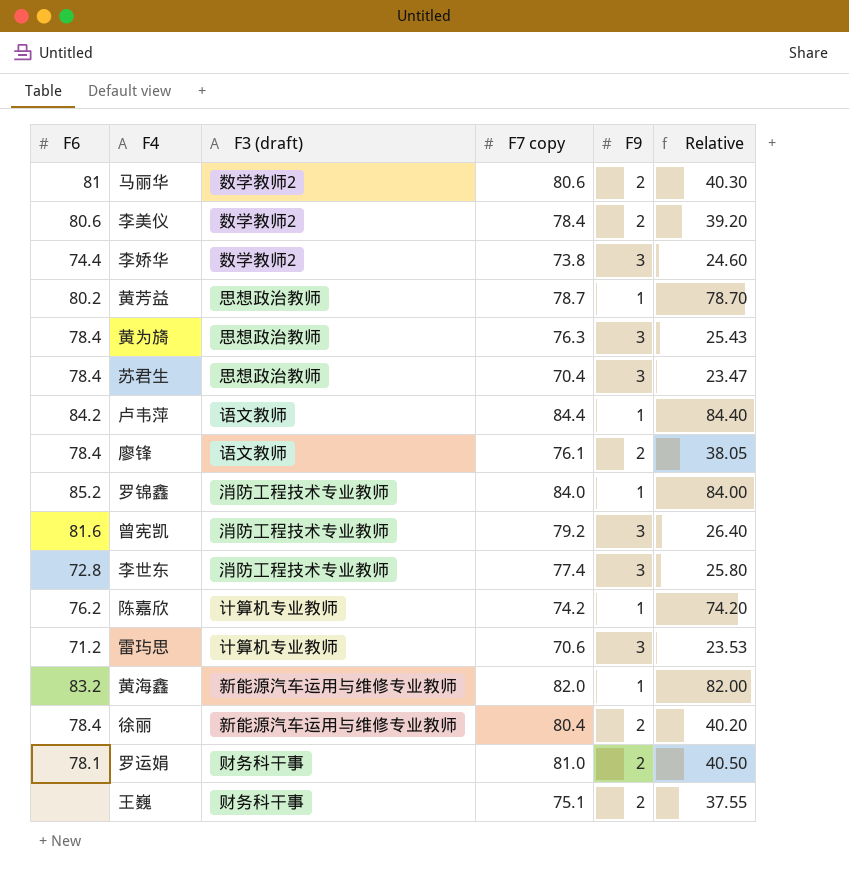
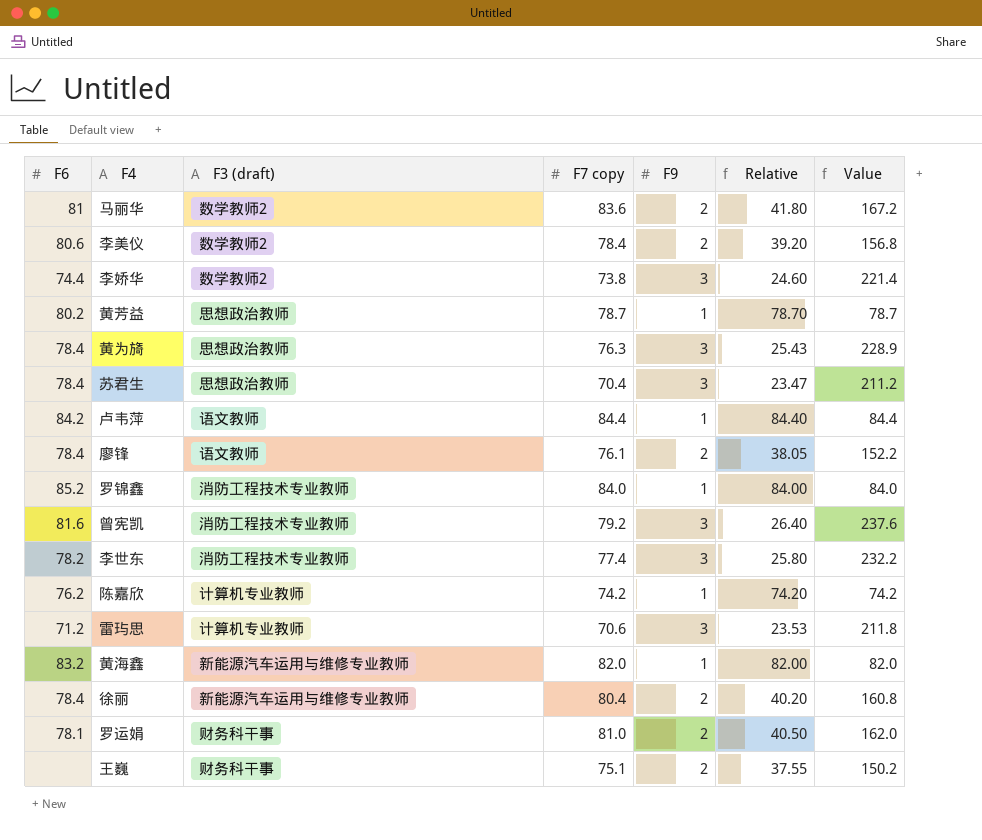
column Value | formula: none -> [F7 copy] * [F9]
马丽华 | F7 copy: 80.6 -> 83.6
马丽华 | Relative: 40.30 -> 41.80
李世东 | F6: 72.8 -> 78.2

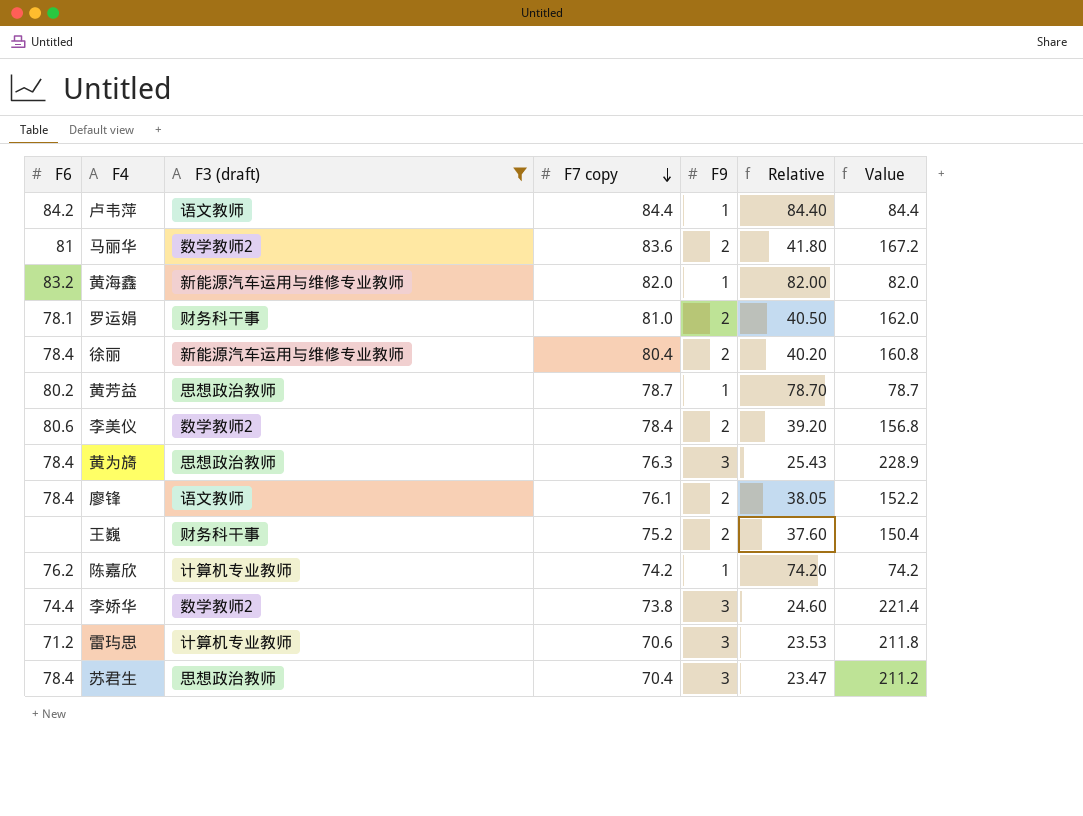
filter: none -> F3 (draft) != 消防工程技术专业教师
row order: none -> F7 copy descending
王巍 | F7 copy: 75.1 -> 75.2
王巍 | Relative: 37.55 -> 37.60
王巍 | Value: 150.2 -> 150.4

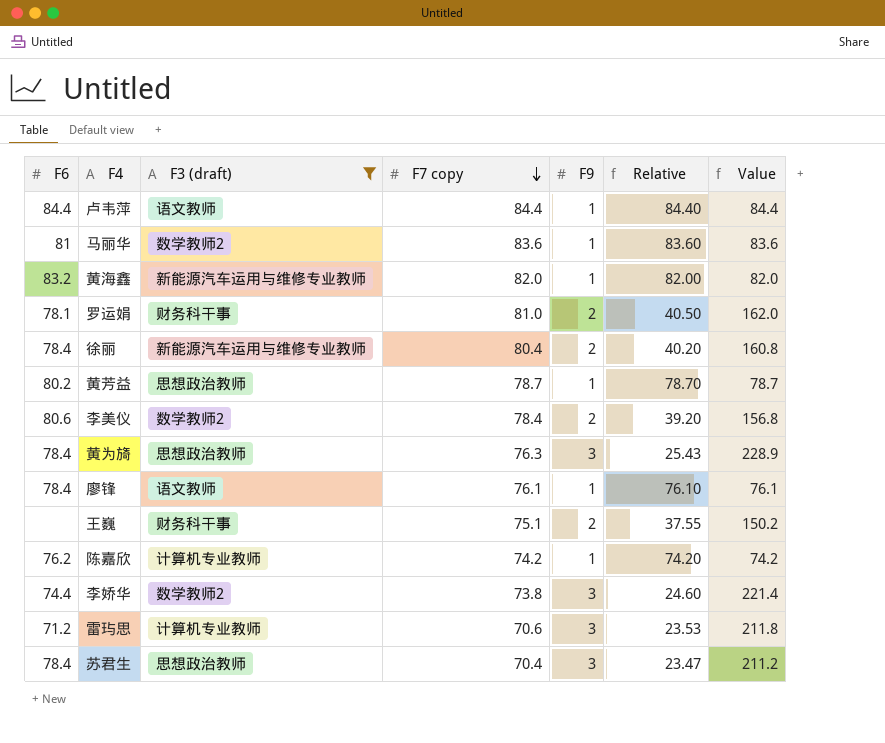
卢韦萍 | F6: 84.2 -> 84.4
马丽华 | F9: 2 -> 1
马丽华 | Relative: 41.80 -> 83.60
马丽华 | Value: 167.2 -> 83.6
廖锋 | F9: 2 -> 1
廖锋 | Relative: 38.05 -> 76.10
廖锋 | Value: 152.2 -> 76.1
王巍 | F7 copy: 75.2 -> 75.1
王巍 | Relative: 37.60 -> 37.55
王巍 | Value: 150.4 -> 150.2

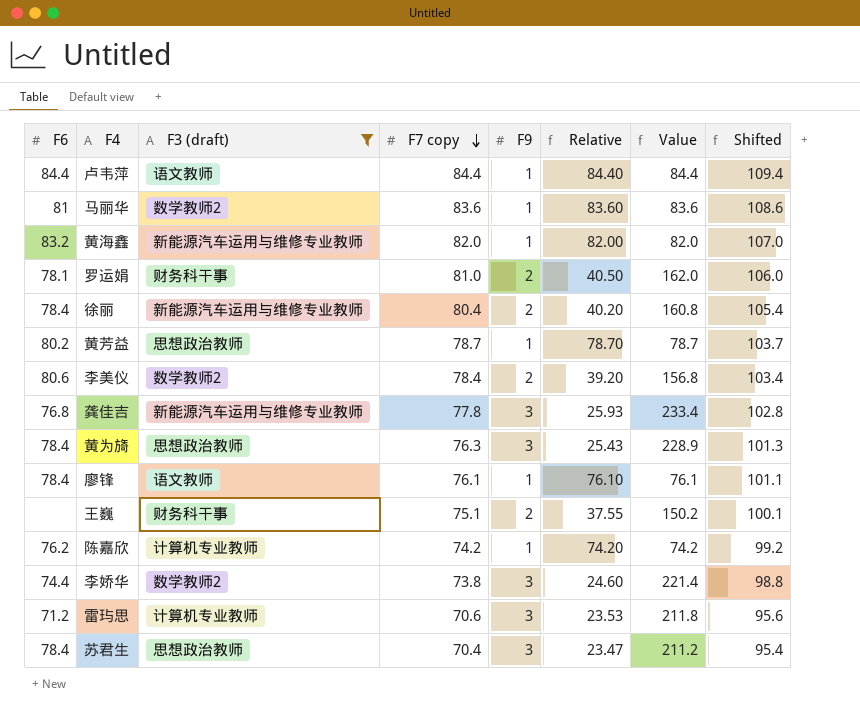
column Shifted | formula: none -> [F7 copy] + 25
row 龚佳吉: none -> 76.8 | 新能源汽车运用与维修专业教师 | 77.8 | 3 | 25.93 | 233.4 | 102.8

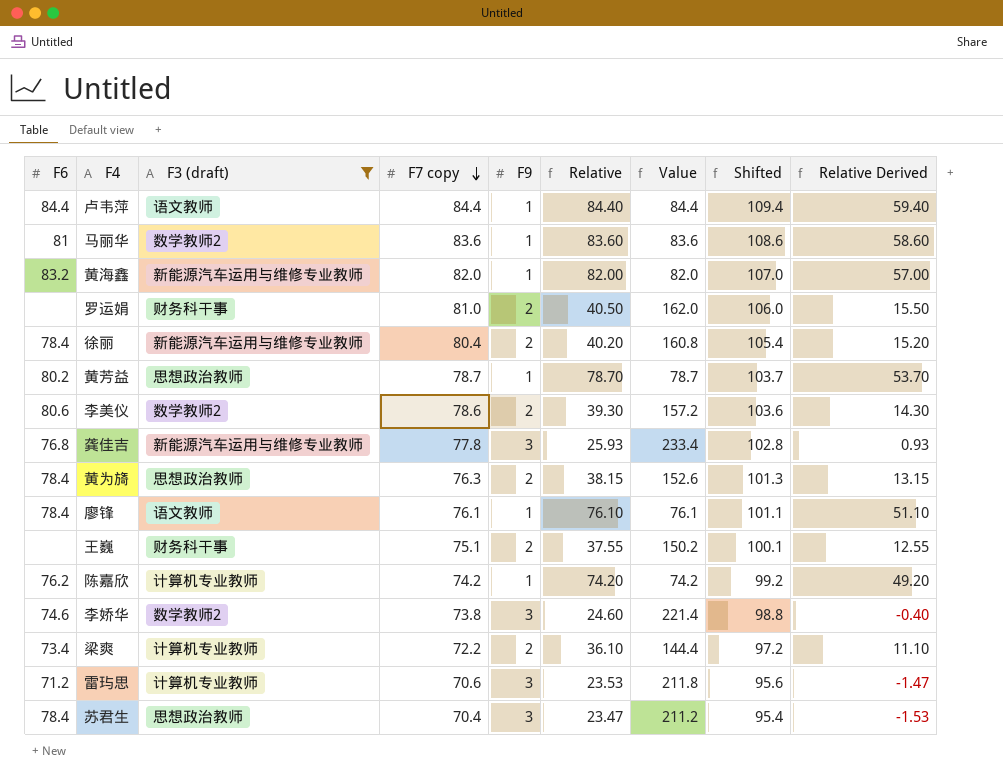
column Relative Derived | formula: none -> [Relative] - 25
罗运娟 | F6: 78.1 -> none
李美仪 | F7 copy: 78.4 -> 78.6
李美仪 | Relative: 39.20 -> 39.30
李美仪 | Value: 156.8 -> 157.2
李美仪 | Shifted: 103.4 -> 103.6
黄为旖 | F9: 3 -> 2
黄为旖 | Relative: 25.43 -> 38.15
黄为旖 | Value: 228.9 -> 152.6
李娇华 | F6: 74.4 -> 74.6
row 梁爽: none -> 73.4 | 计算机专业教师 | 72.2 | 2 | 36.10 | 144.4 | 97.2 | 11.10

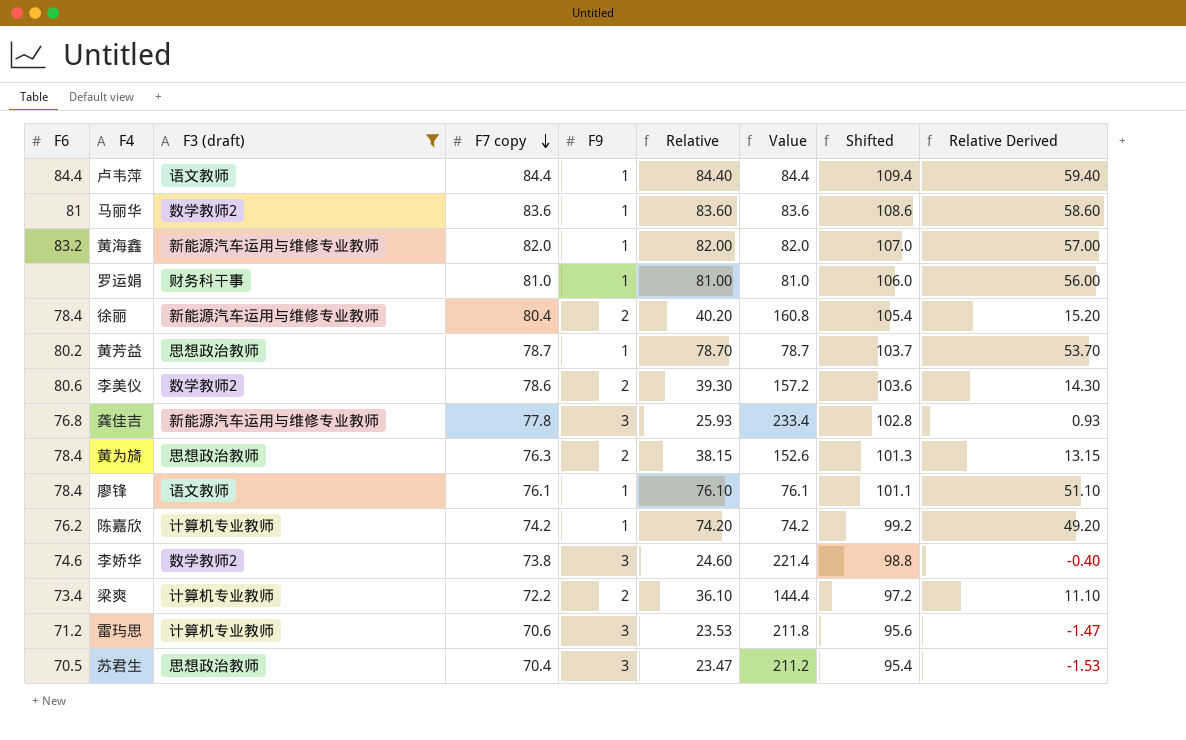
row 王巍: none | 财务科干事 | 75.1 | 2 | 37.55 | 150.2 | 100.1 | 12.55 -> none
罗运娟 | F9: 2 -> 1
罗运娟 | Relative: 40.50 -> 81.00
罗运娟 | Value: 162.0 -> 81.0
罗运娟 | Relative Derived: 15.50 -> 56.00
苏君生 | F6: 78.4 -> 70.5

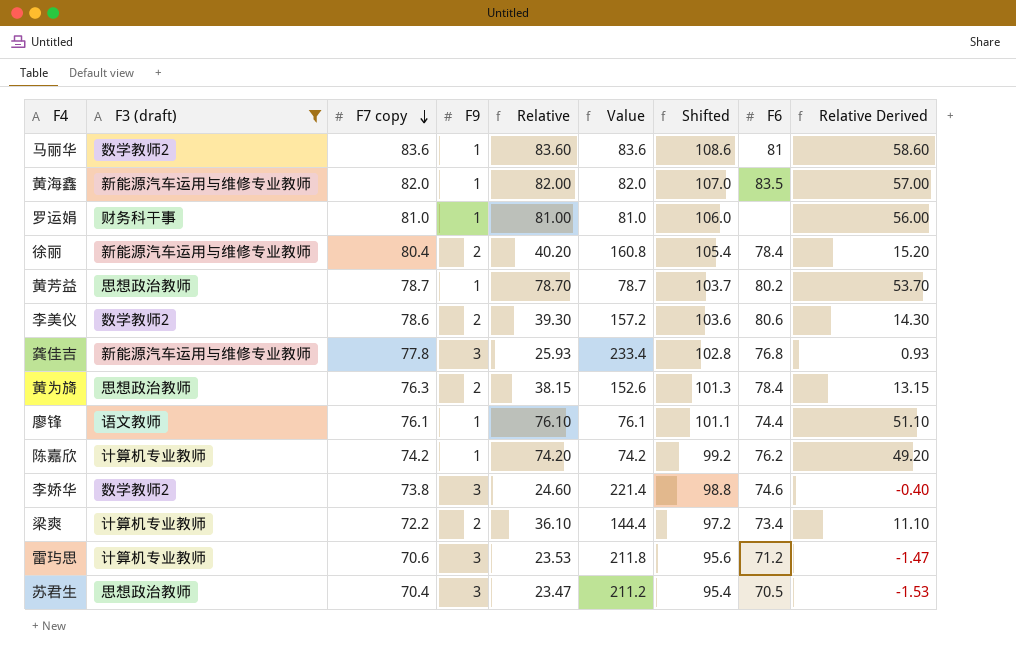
column F6 | position: 1 -> 8
row 卢韦萍: 84.4 | 语文教师 | 84.4 | 1 | 84.40 | 84.4 | 109.4 | 59.40 -> none
黄海鑫 | F6: 83.2 -> 83.5
廖锋 | F6: 78.4 -> 74.4

